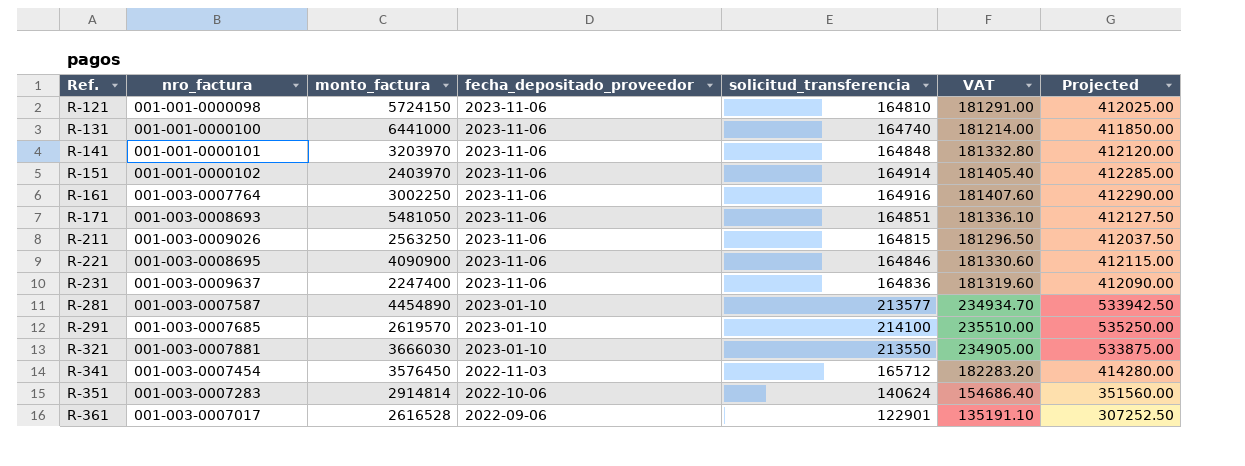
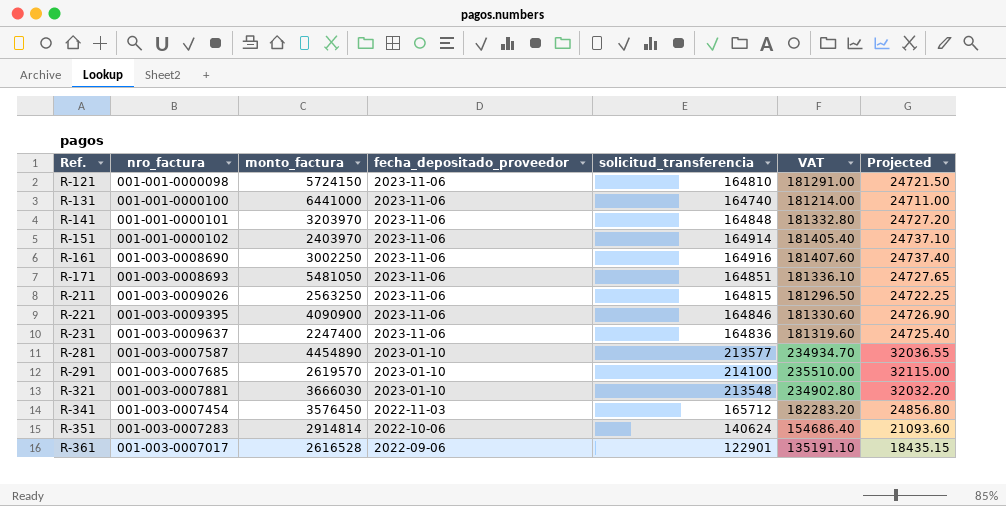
column Projected | formula: [solicitud_transferencia] * 2.5 -> [solicitud_transferencia] * 0.15
R-161 | nro_factura: 001-003-0007764 -> 001-003-0008690
R-221 | nro_factura: 001-003-0008695 -> 001-003-0009395
R-321 | solicitud_transferencia: 213550 -> 213548
R-321 | VAT: 234905.00 -> 234902.80

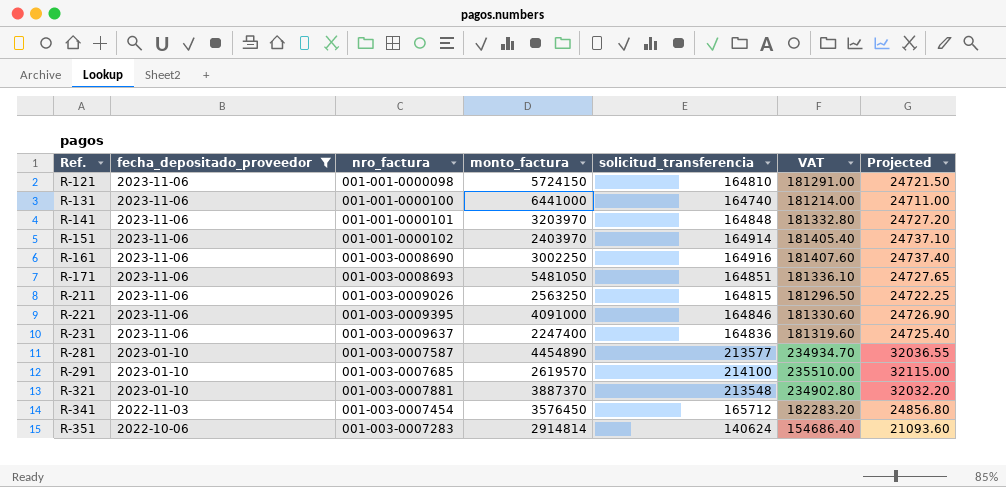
filter: none -> fecha_depositado_proveedor != 2022-09-06
column fecha_depositado_proveedor | position: 4 -> 2
R-221 | monto_factura: 4090900 -> 4091000
R-321 | monto_factura: 3666030 -> 3887370

